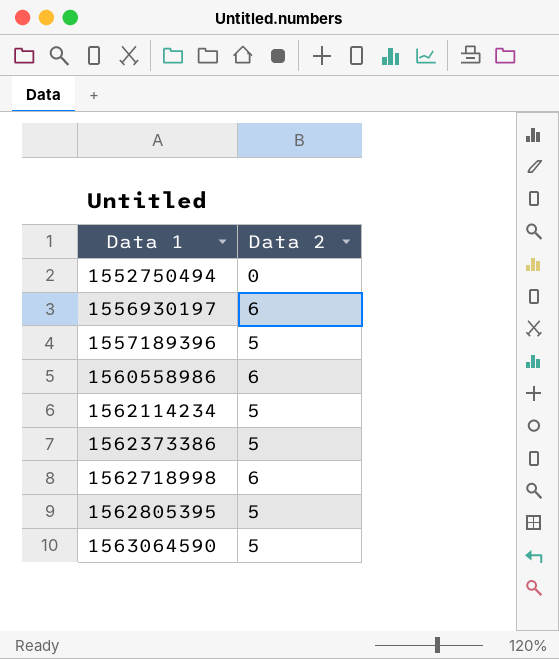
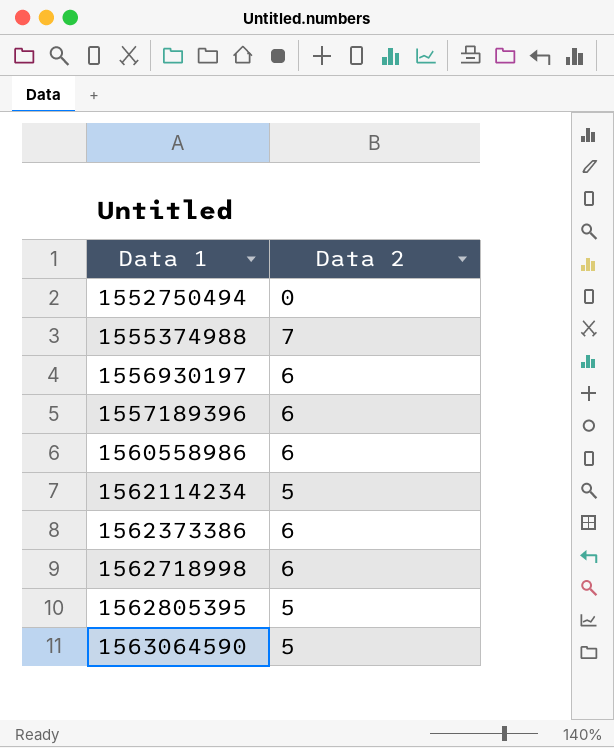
row 1555374988: none -> 7
1557189396 | Data 2: 5 -> 6
1562373386 | Data 2: 5 -> 6

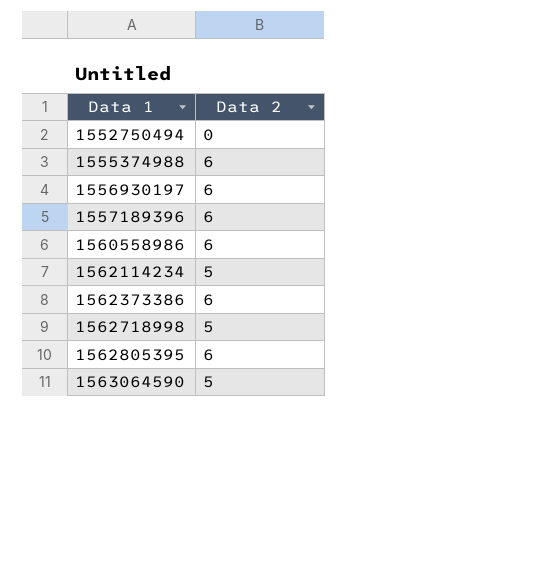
1555374988 | Data 2: 7 -> 6
1562718998 | Data 2: 6 -> 5
1562805395 | Data 2: 5 -> 6

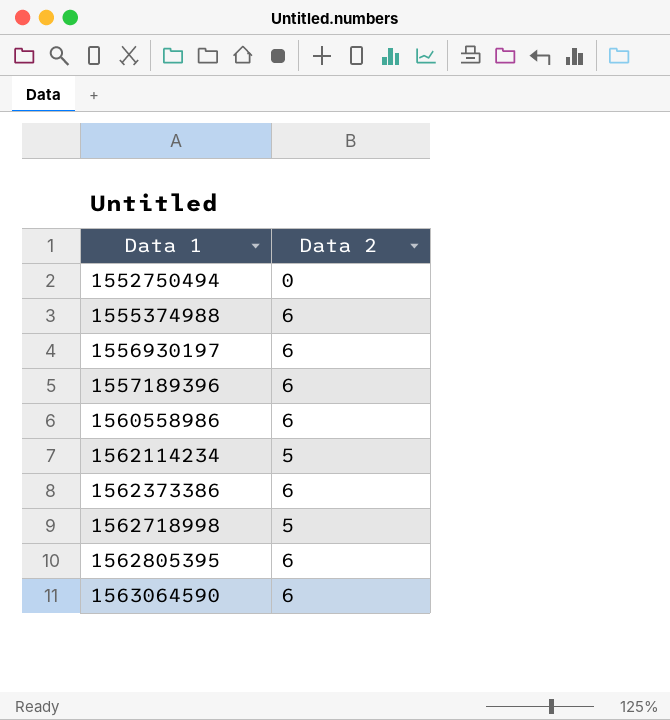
1563064590 | Data 2: 5 -> 6

